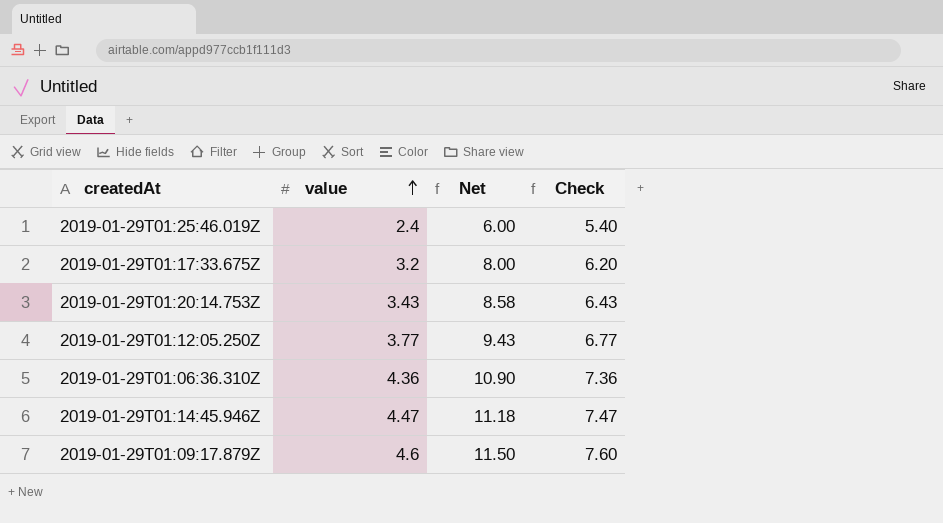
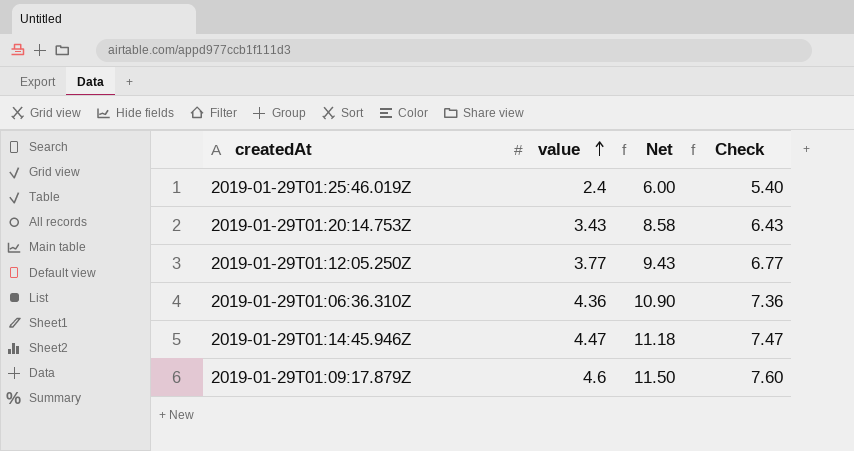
row 2019-01-29T01:17:33.675Z: 3.2 | 8.00 | 6.20 -> none

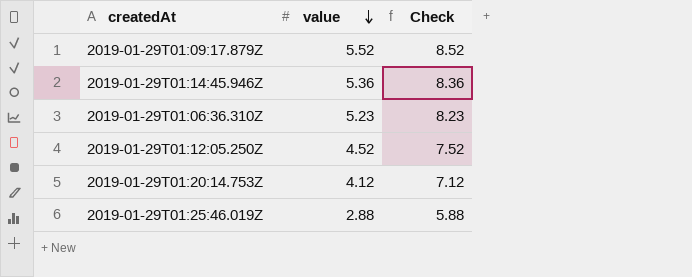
row order: value ascending -> value descending
column Net | formula: [value] * 2.5 -> none
2019-01-29T01:09:17.879Z | value: 4.6 -> 5.52
2019-01-29T01:09:17.879Z | Check: 7.60 -> 8.52
2019-01-29T01:14:45.946Z | value: 4.47 -> 5.36
2019-01-29T01:14:45.946Z | Check: 7.47 -> 8.36
2019-01-29T01:06:36.310Z | value: 4.36 -> 5.23
2019-01-29T01:06:36.310Z | Check: 7.36 -> 8.23
2019-01-29T01:12:05.250Z | value: 3.77 -> 4.52
2019-01-29T01:12:05.250Z | Check: 6.77 -> 7.52
2019-01-29T01:20:14.753Z | value: 3.43 -> 4.12
2019-01-29T01:20:14.753Z | Check: 6.43 -> 7.12
2019-01-29T01:25:46.019Z | value: 2.4 -> 2.88
2019-01-29T01:25:46.019Z | Check: 5.40 -> 5.88

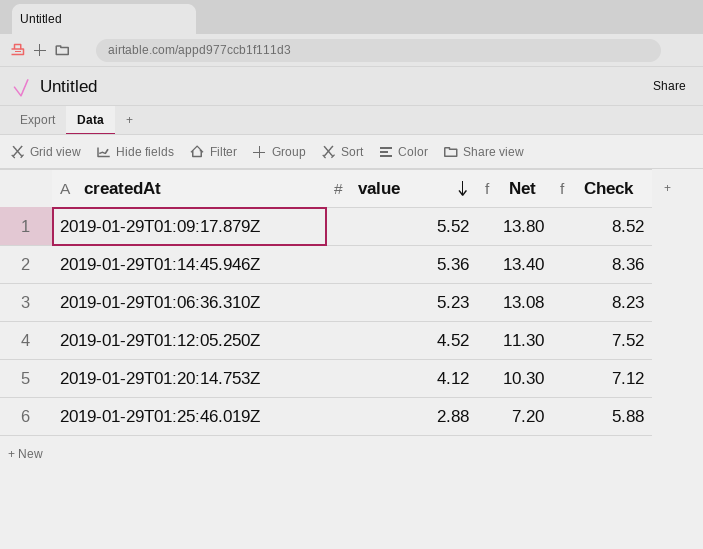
column Net | formula: none -> [value] * 2.5

